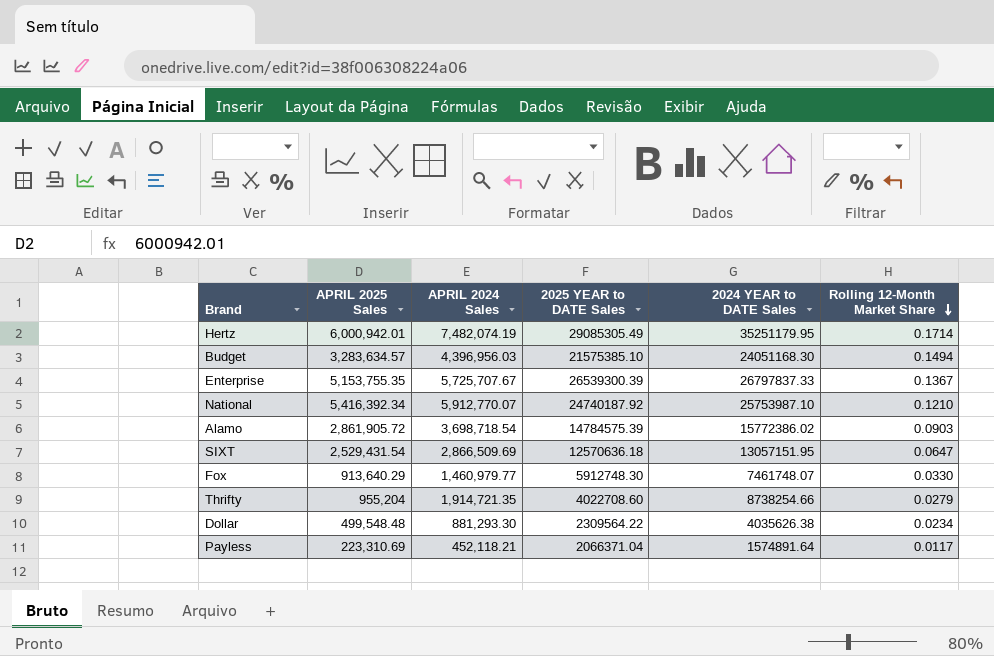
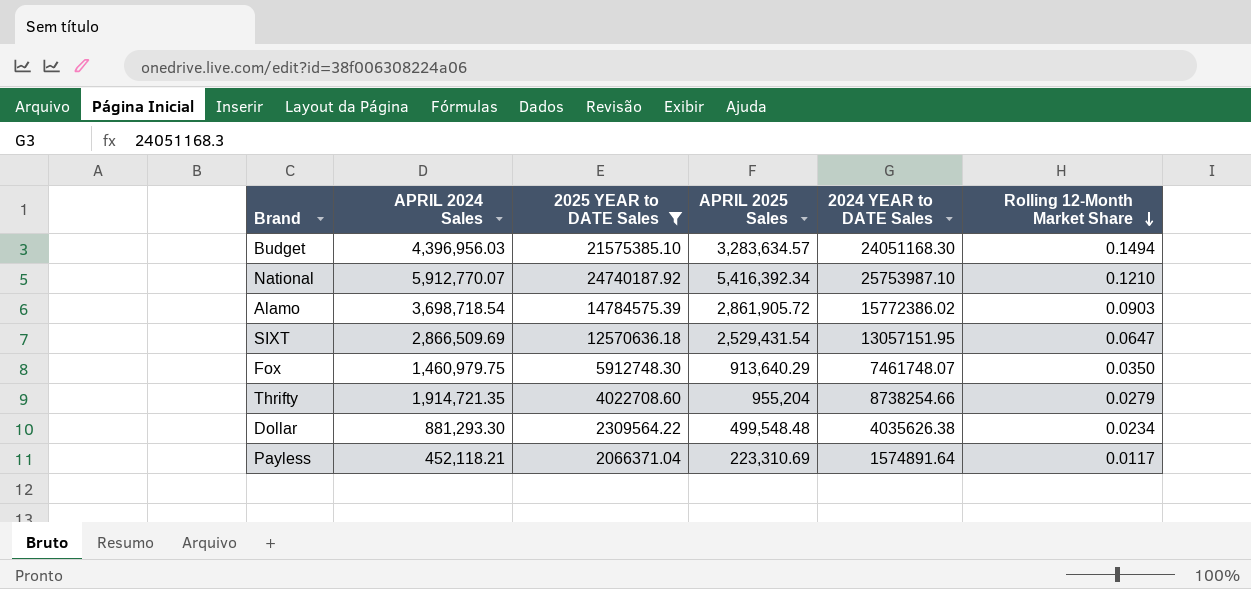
filter: none -> 2025 YEAR to DATE Sales <= 24740187.92
column APRIL 2025 Sales | position: 2 -> 4
Fox | APRIL 2024 Sales: 1,460,979.77 -> 1,460,979.75
Fox | Rolling 12-Month Market Share: 0.0330 -> 0.0350

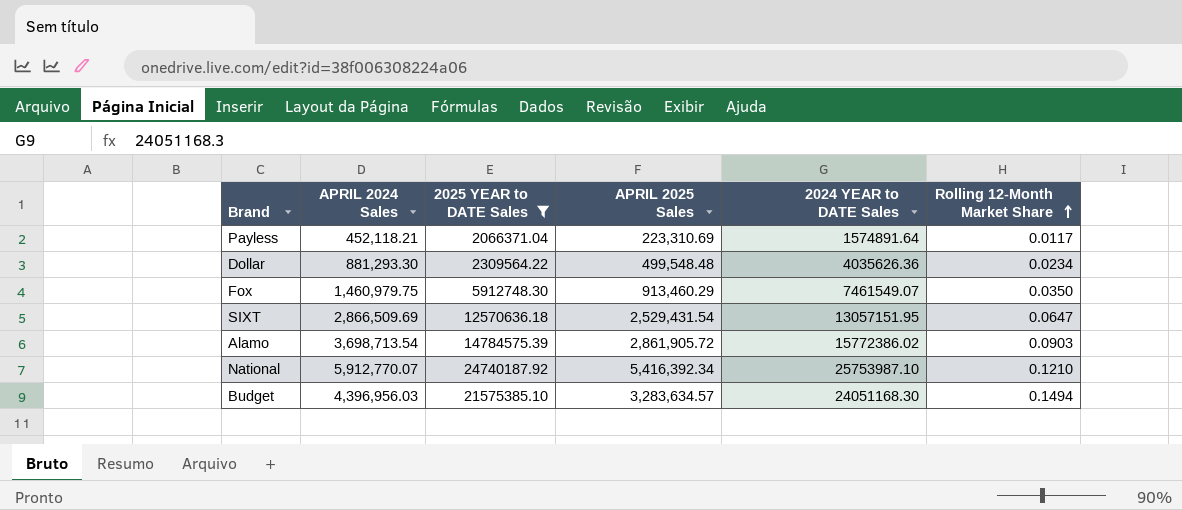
row order: Rolling 12-Month Market Share descending -> Rolling 12-Month Market Share ascending
row Thrifty: 1,914,721.35 | 4022708.60 | 955,204 | 8738254.66 | 0.0279 -> none
Dollar | 2024 YEAR to DATE Sales: 4035626.38 -> 4035626.36
Fox | APRIL 2025 Sales: 913,640.29 -> 913,460.29
Fox | 2024 YEAR to DATE Sales: 7461748.07 -> 7461549.07
Alamo | APRIL 2024 Sales: 3,698,718.54 -> 3,698,713.54

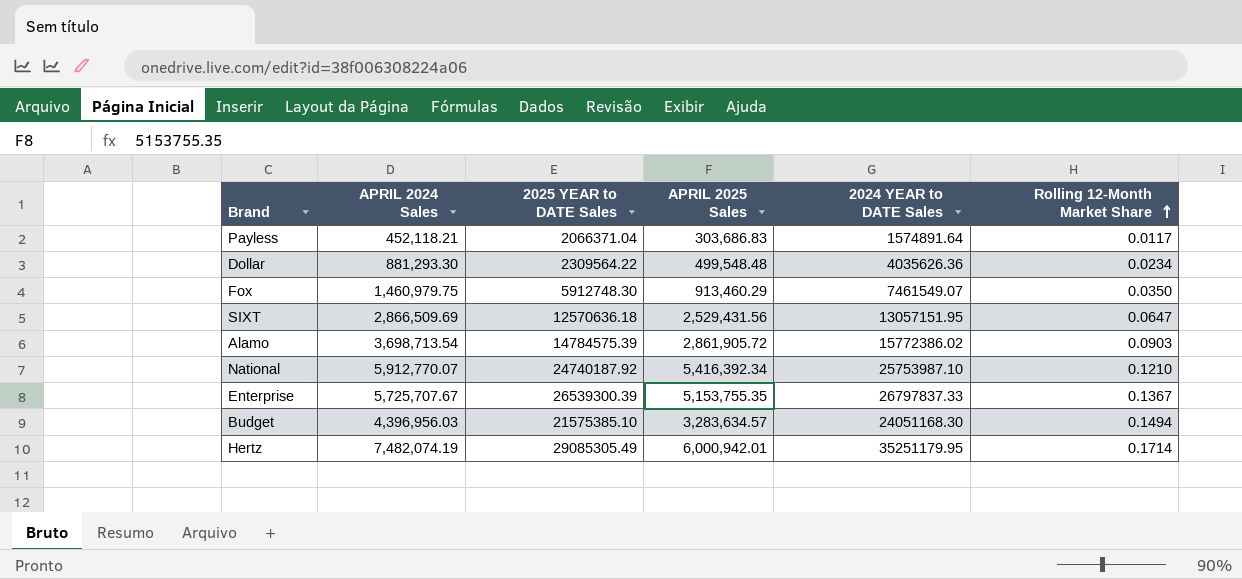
filter: 2025 YEAR to DATE Sales <= 24740187.92 -> none
Payless | APRIL 2025 Sales: 223,310.69 -> 303,686.83
SIXT | APRIL 2025 Sales: 2,529,431.54 -> 2,529,431.56

